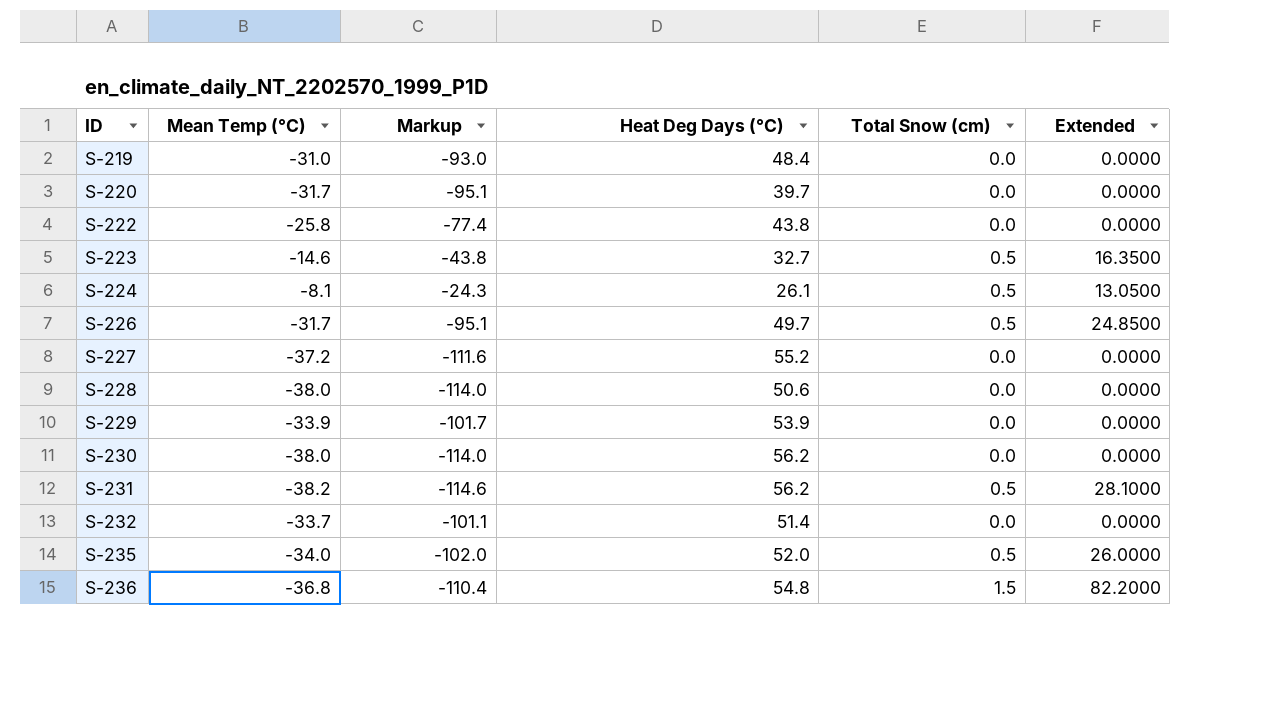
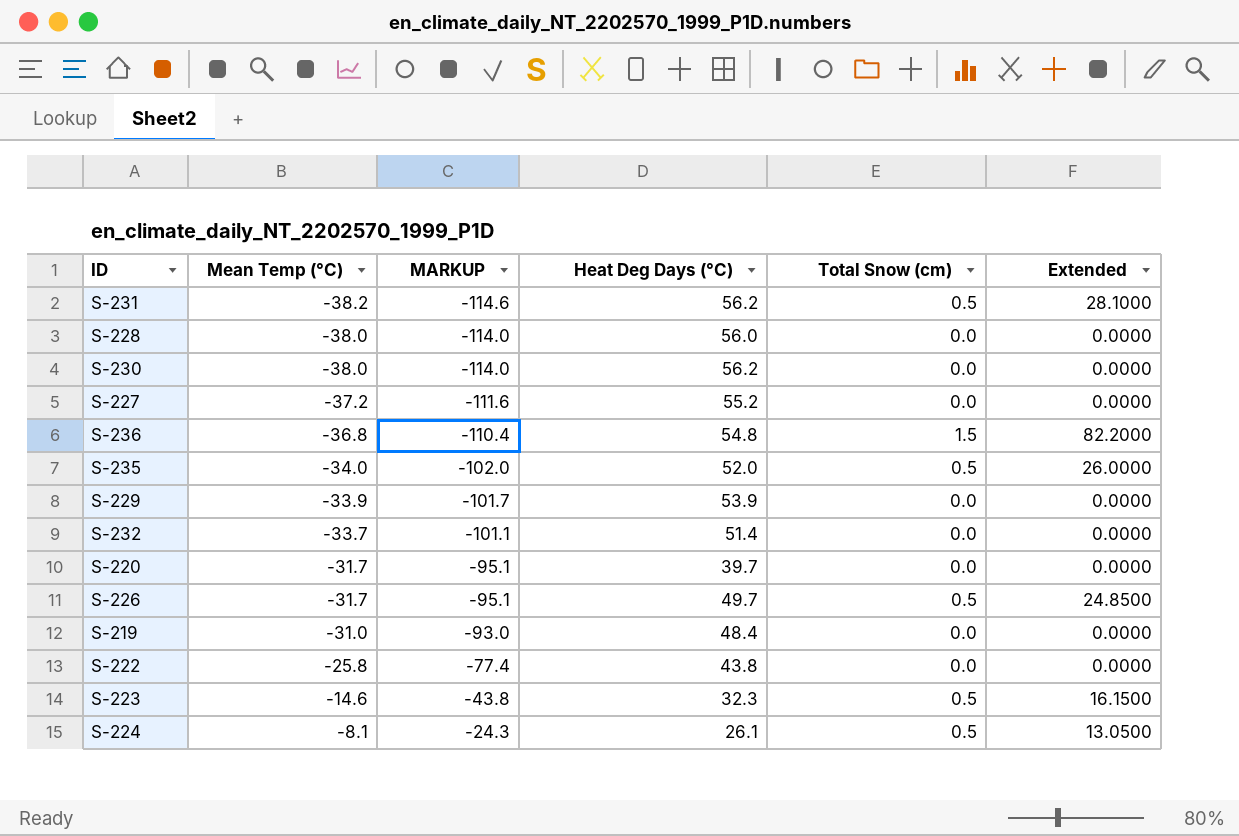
row order: ID ascending -> Mean Temp (°C) ascending
column name: Markup -> MARKUP
S-228 | Heat Deg Days (°C): 50.6 -> 56.0
S-223 | Heat Deg Days (°C): 32.7 -> 32.3
S-223 | Extended: 16.3500 -> 16.1500

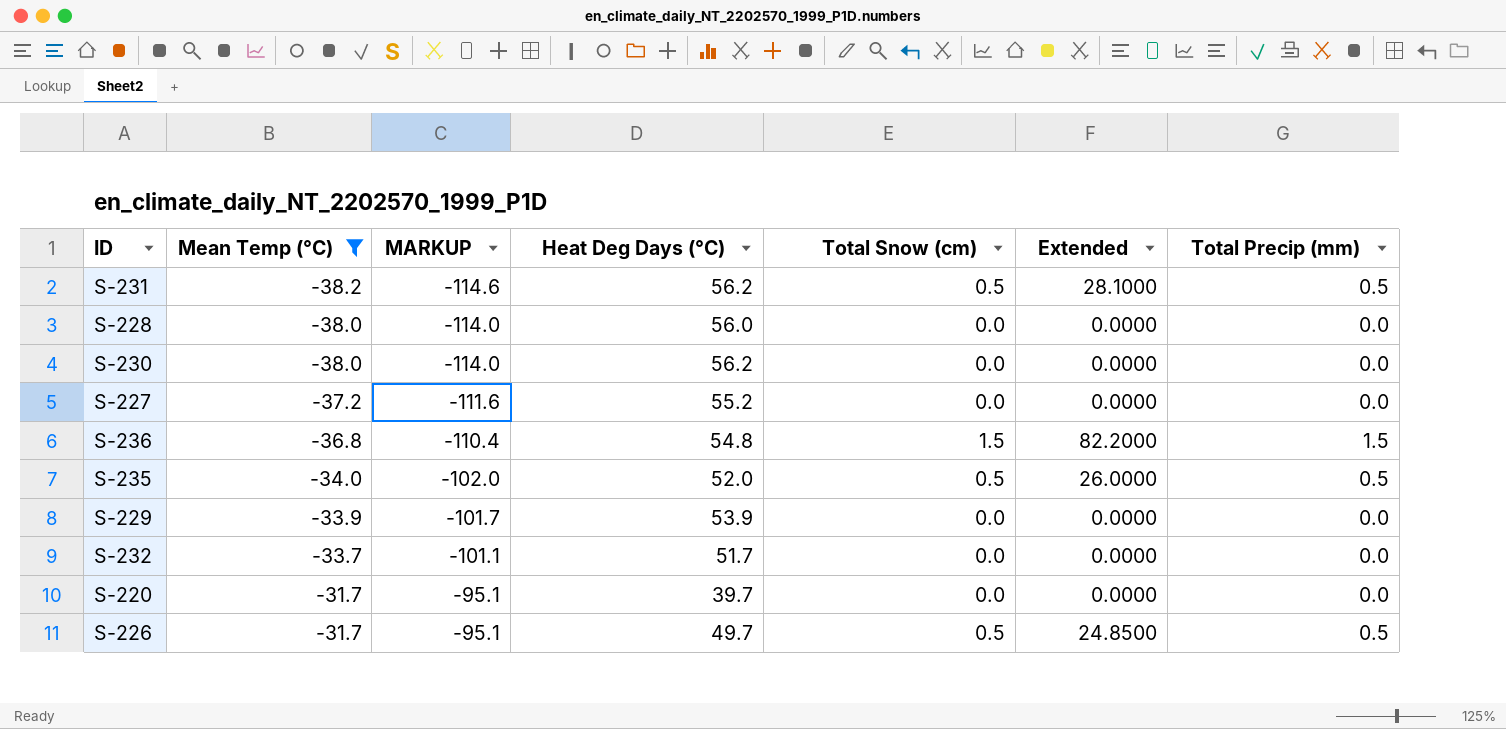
filter: none -> Mean Temp (°C) <= -31.7
column Total Precip (mm) | position: none -> 7
S-232 | Heat Deg Days (°C): 51.4 -> 51.7

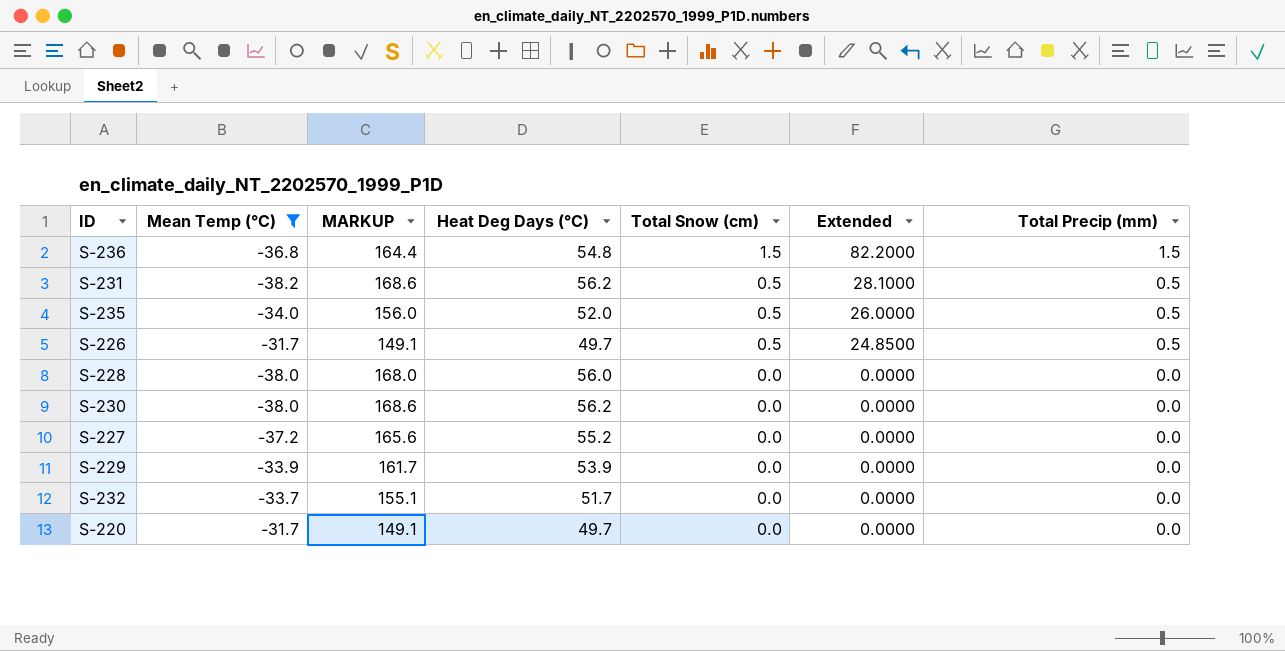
row order: Mean Temp (°C) ascending -> Total Snow (cm) descending
column MARKUP | formula: [Mean Temp (°C)] * 3 -> [Heat Deg Days (°C)] * 3
S-220 | Heat Deg Days (°C): 39.7 -> 49.7

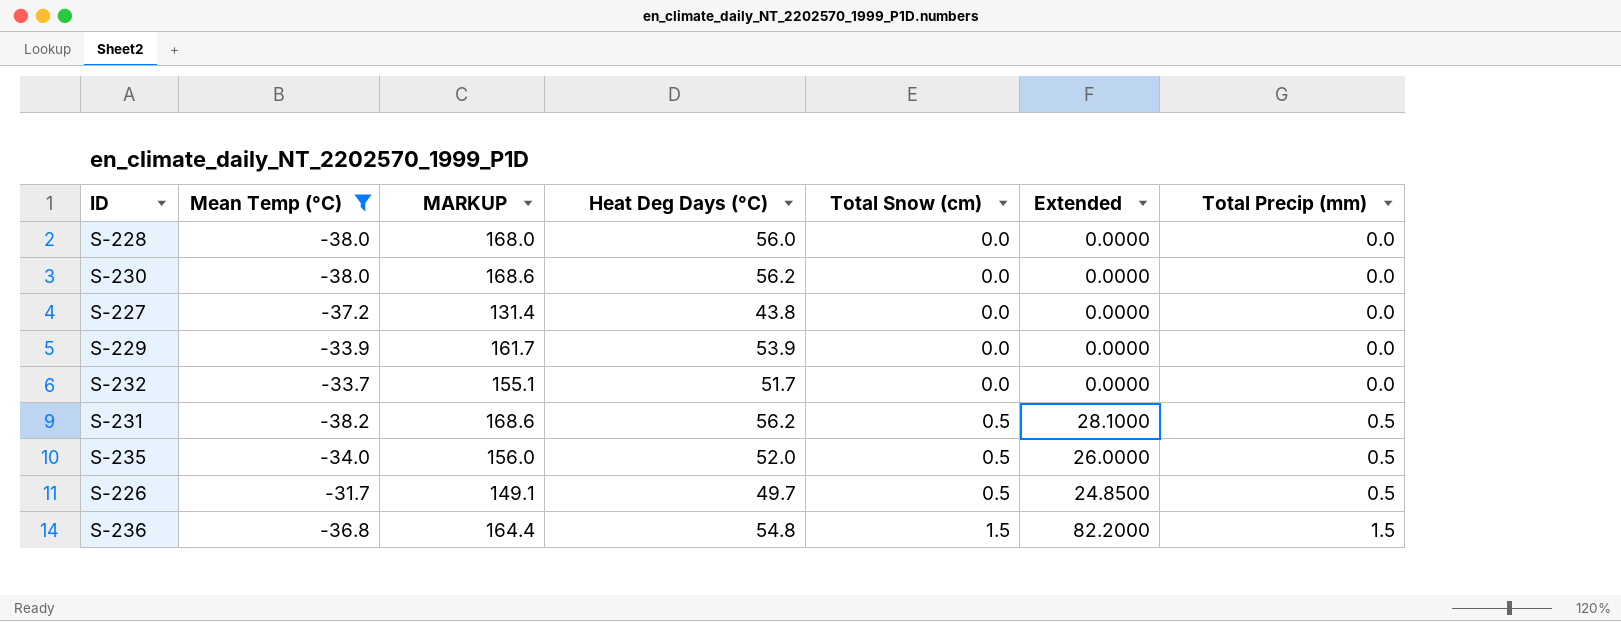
row order: Total Snow (cm) descending -> Total Snow (cm) ascending
row S-220: -31.7 | 149.1 | 49.7 | 0.0 | 0.0000 | 0.0 -> none
S-227 | MARKUP: 165.6 -> 131.4
S-227 | Heat Deg Days (°C): 55.2 -> 43.8

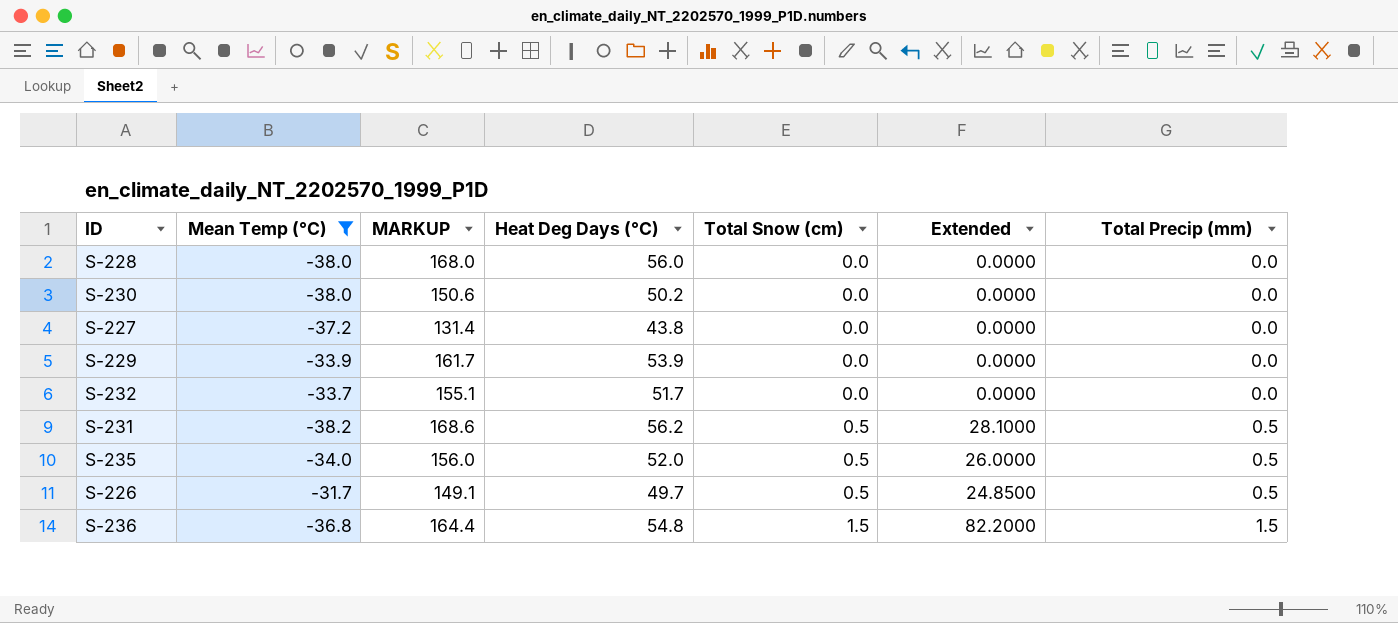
S-230 | MARKUP: 168.6 -> 150.6
S-230 | Heat Deg Days (°C): 56.2 -> 50.2

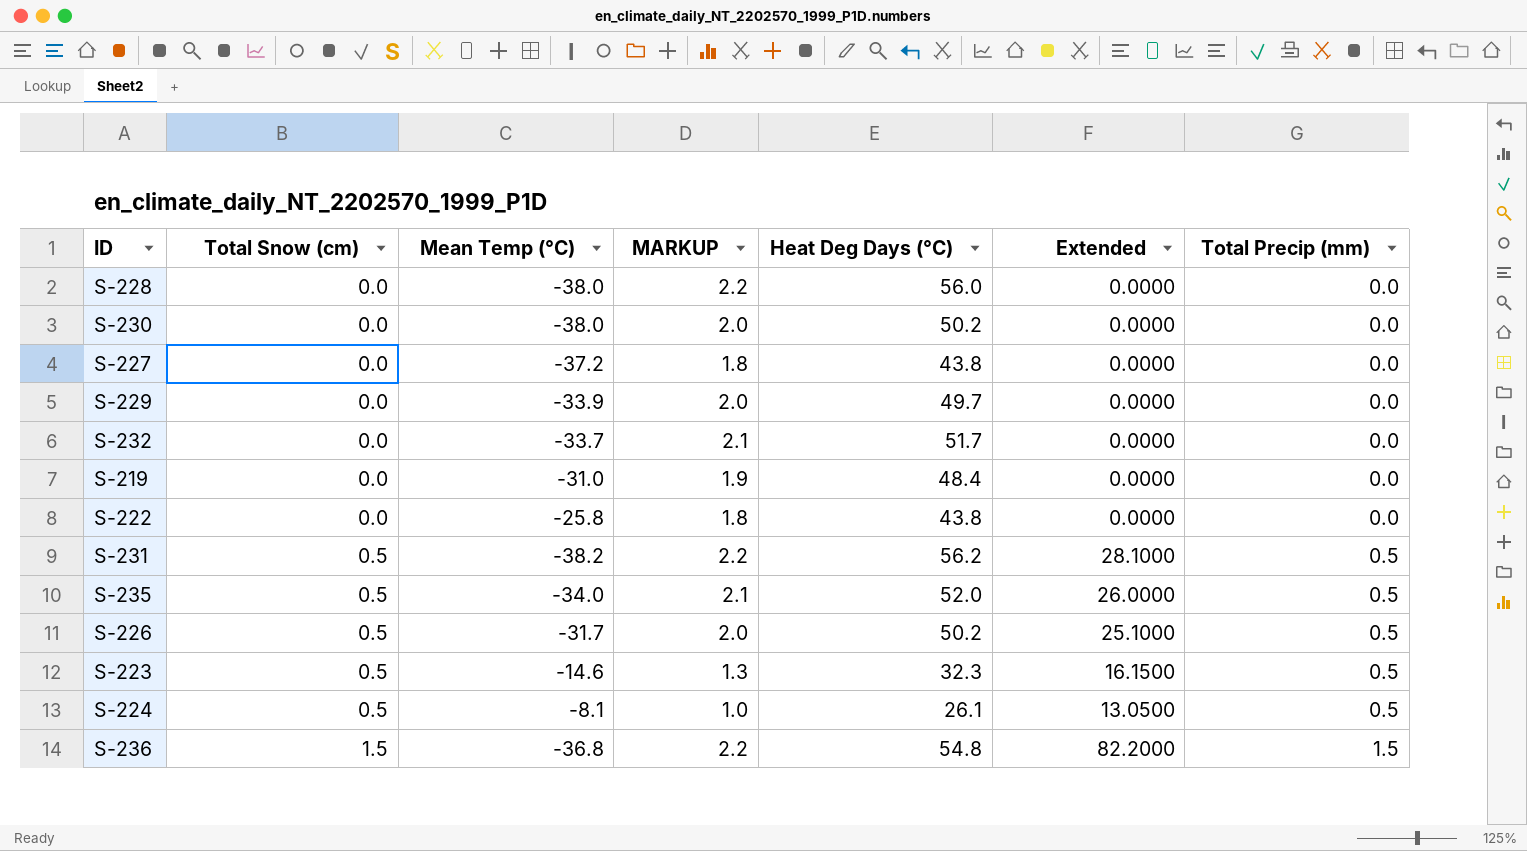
filter: Mean Temp (°C) <= -31.7 -> none
column Total Snow (cm) | position: 5 -> 2
column MARKUP | formula: [Heat Deg Days (°C)] * 3 -> [Heat Deg Days (°C)] * 0.04
S-229 | Heat Deg Days (°C): 53.9 -> 49.7
S-226 | Heat Deg Days (°C): 49.7 -> 50.2
S-226 | Extended: 24.8500 -> 25.1000

